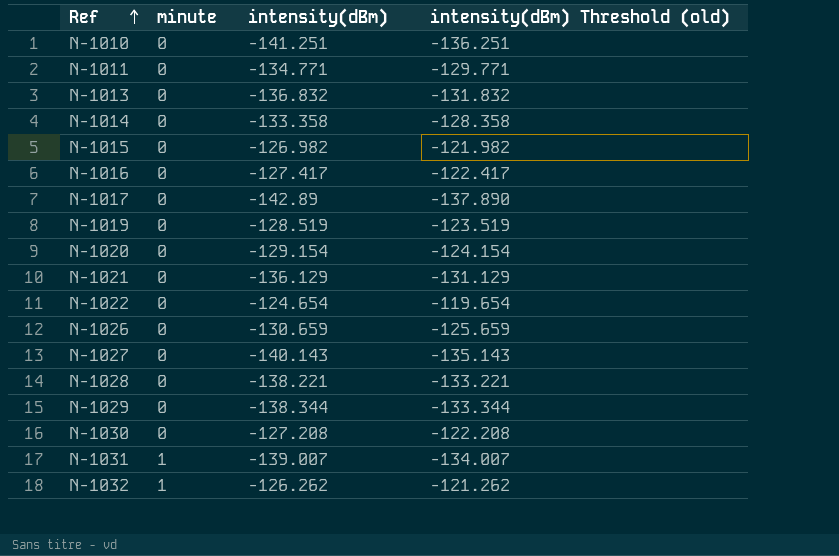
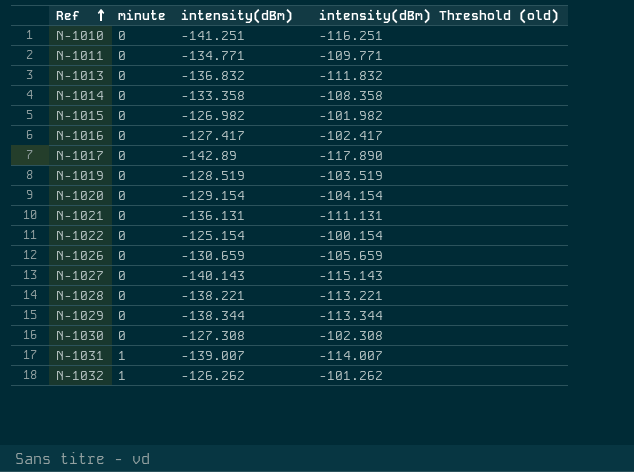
column intensity(dBm) Threshold (old) | formula: [intensity(dBm)] + 5 -> [intensity(dBm)] + 25
N-1021 | intensity(dBm): -136.129 -> -136.131
N-1022 | intensity(dBm): -124.654 -> -125.154
N-1030 | intensity(dBm): -127.208 -> -127.308

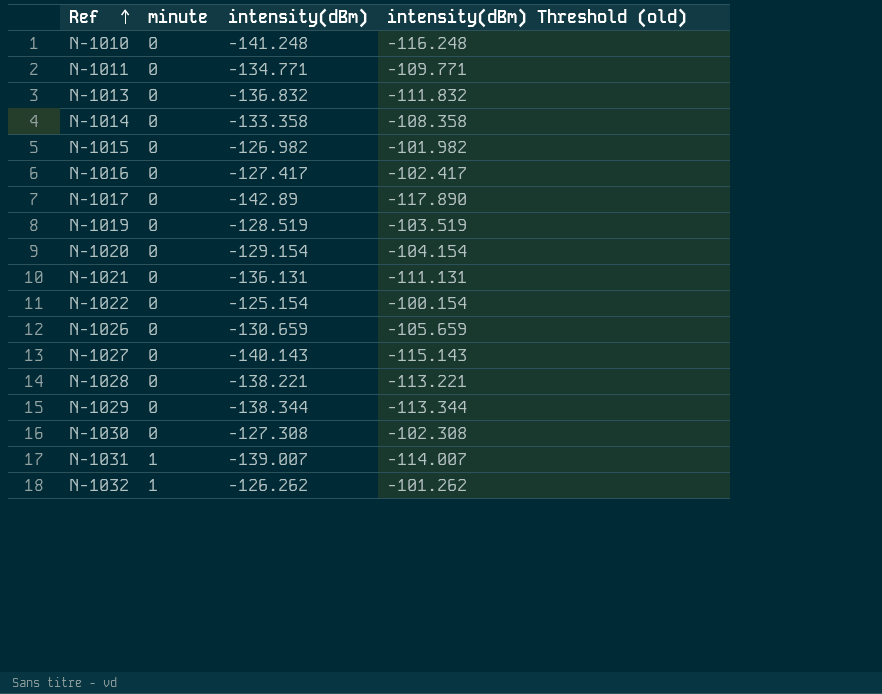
N-1010 | intensity(dBm): -141.251 -> -141.248
N-1010 | intensity(dBm) Threshold (old): -116.251 -> -116.248

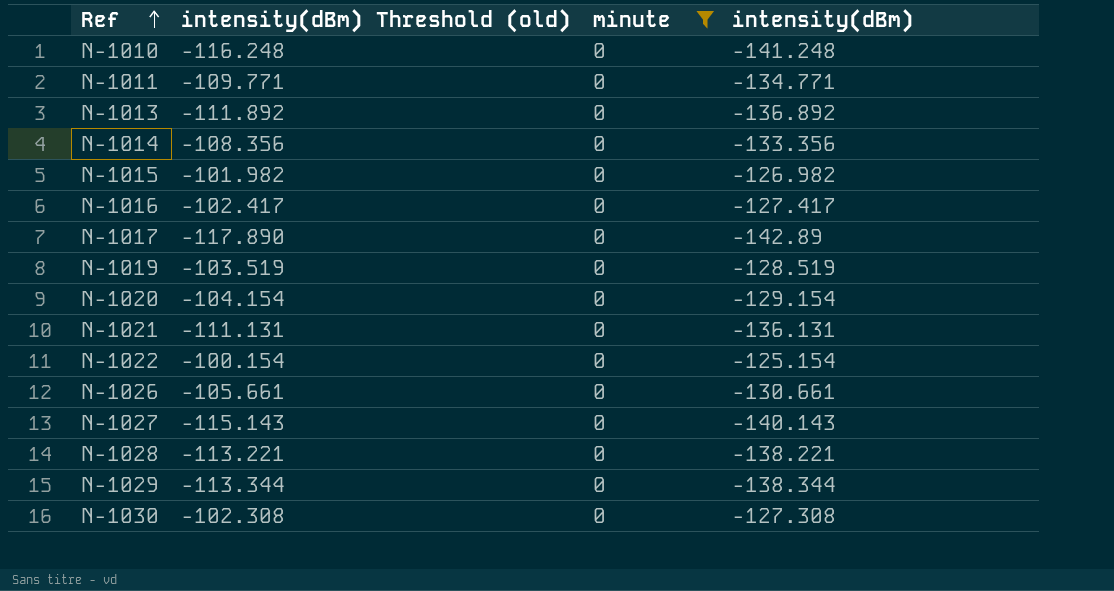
filter: none -> minute = 0
column intensity(dBm) Threshold (old) | position: 4 -> 2
N-1013 | intensity(dBm) Threshold (old): -111.832 -> -111.892
N-1013 | intensity(dBm): -136.832 -> -136.892
N-1014 | intensity(dBm) Threshold (old): -108.358 -> -108.356
N-1014 | intensity(dBm): -133.358 -> -133.356
N-1026 | intensity(dBm) Threshold (old): -105.659 -> -105.661
N-1026 | intensity(dBm): -130.659 -> -130.661

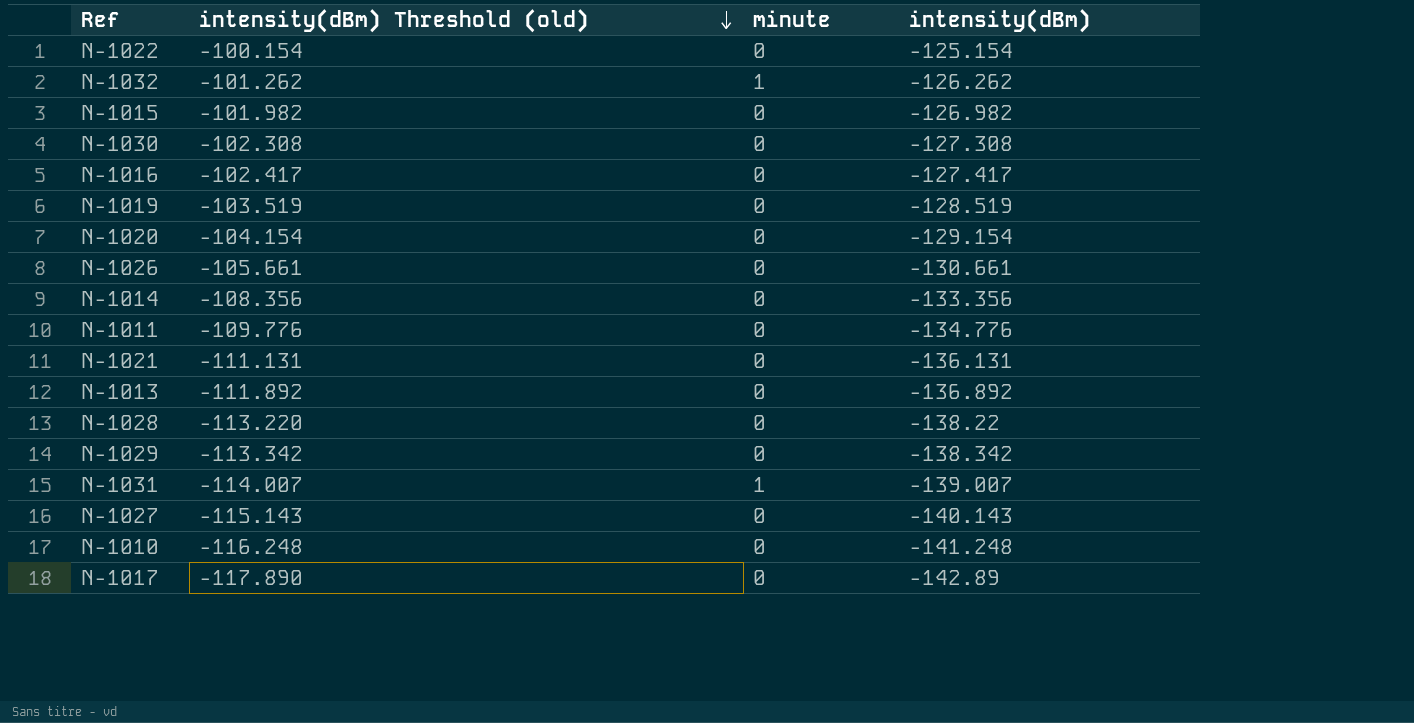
filter: minute = 0 -> none
row order: Ref ascending -> intensity(dBm) Threshold (old) descending
N-1011 | intensity(dBm) Threshold (old): -109.771 -> -109.776
N-1011 | intensity(dBm): -134.771 -> -134.776
N-1028 | intensity(dBm) Threshold (old): -113.221 -> -113.220
N-1028 | intensity(dBm): -138.221 -> -138.22
N-1029 | intensity(dBm) Threshold (old): -113.344 -> -113.342
N-1029 | intensity(dBm): -138.344 -> -138.342

